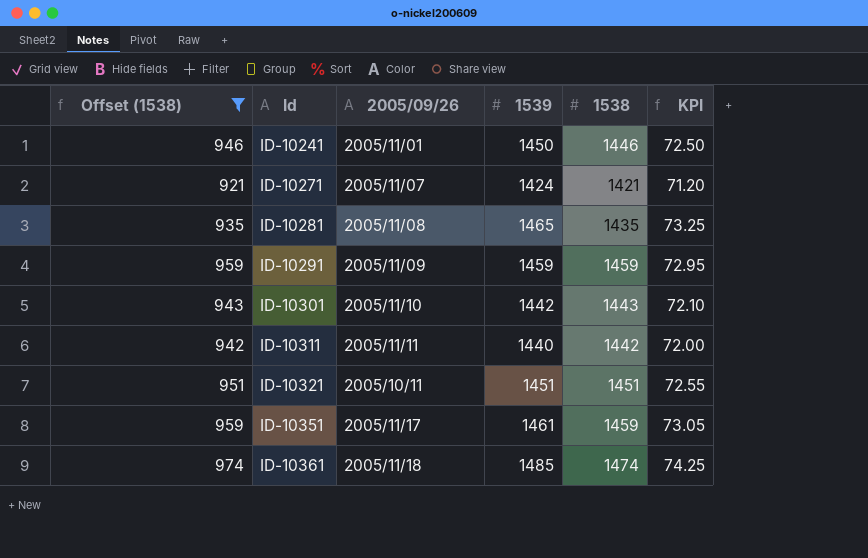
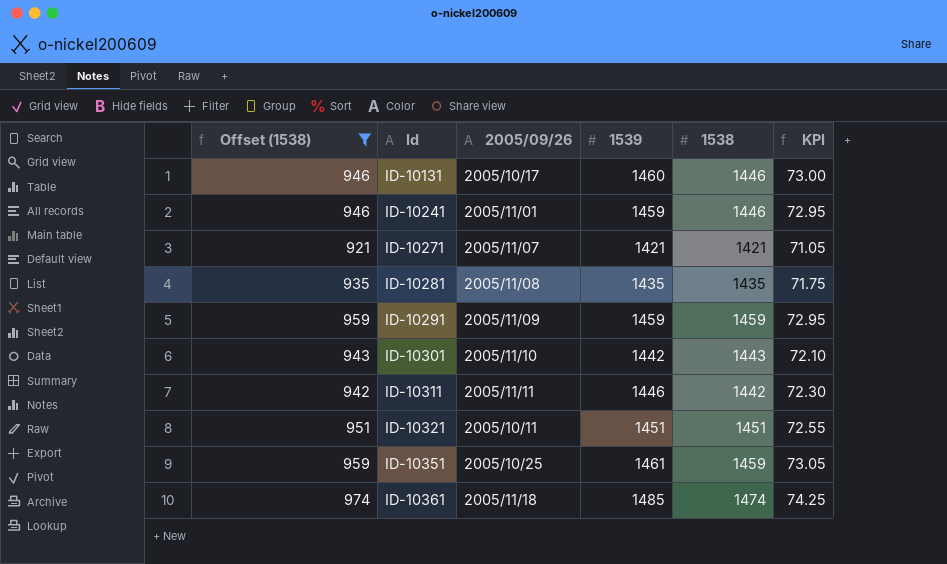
row ID-10131: none -> 946 | 2005/10/17 | 1460 | 1446 | 73.00
ID-10241 | 1539: 1450 -> 1459
ID-10241 | KPI: 72.50 -> 72.95
ID-10271 | 1539: 1424 -> 1421
ID-10271 | KPI: 71.20 -> 71.05
ID-10281 | 1539: 1465 -> 1435
ID-10281 | KPI: 73.25 -> 71.75
ID-10311 | 1539: 1440 -> 1446
ID-10311 | KPI: 72.00 -> 72.30
ID-10351 | 2005/09/26: 2005/11/17 -> 2005/10/25

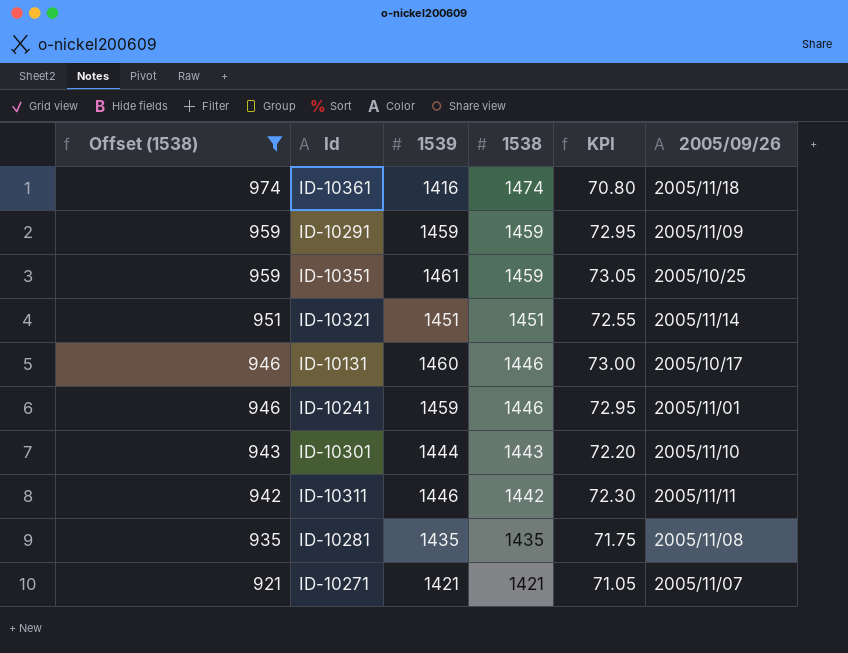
row order: Id ascending -> Offset (1538) descending
column 2005/09/26 | position: 3 -> 6
ID-10361 | 1539: 1485 -> 1416
ID-10361 | KPI: 74.25 -> 70.80
ID-10321 | 2005/09/26: 2005/10/11 -> 2005/11/14
ID-10301 | 1539: 1442 -> 1444
ID-10301 | KPI: 72.10 -> 72.20

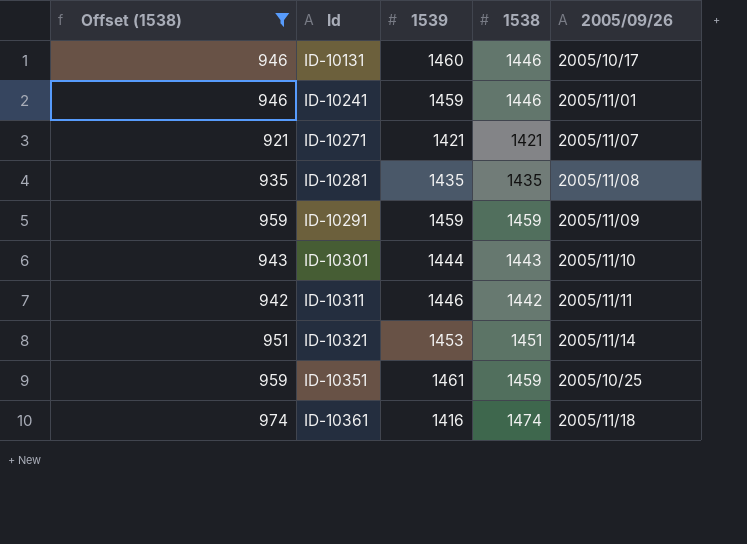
row order: Offset (1538) descending -> Id ascending
column KPI | formula: [1539] * 0.05 -> none
ID-10321 | 1539: 1451 -> 1453

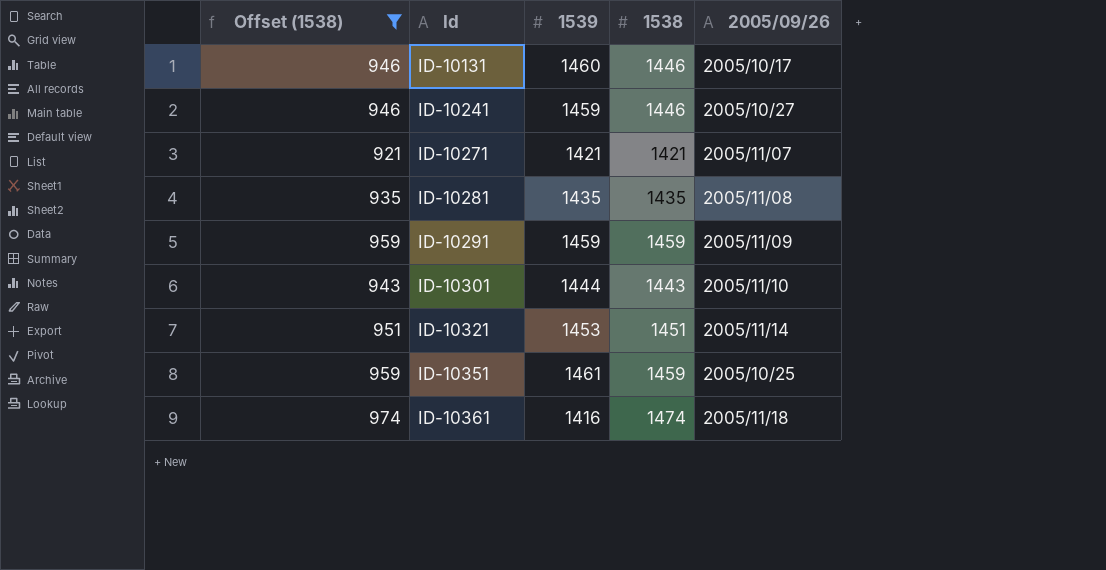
row ID-10311: 942 | 1446 | 1442 | 2005/11/11 -> none
ID-10241 | 2005/09/26: 2005/11/01 -> 2005/10/27

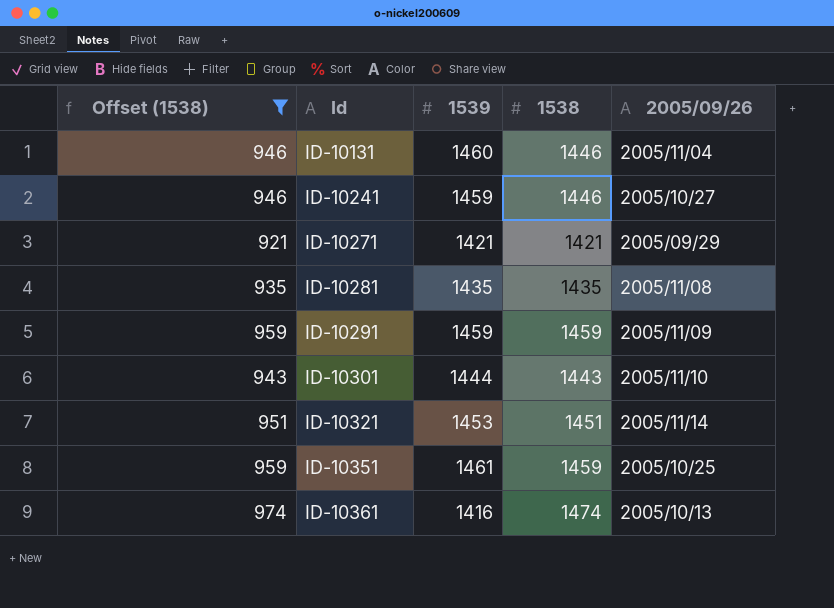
ID-10131 | 2005/09/26: 2005/10/17 -> 2005/11/04
ID-10271 | 2005/09/26: 2005/11/07 -> 2005/09/29
ID-10361 | 2005/09/26: 2005/11/18 -> 2005/10/13

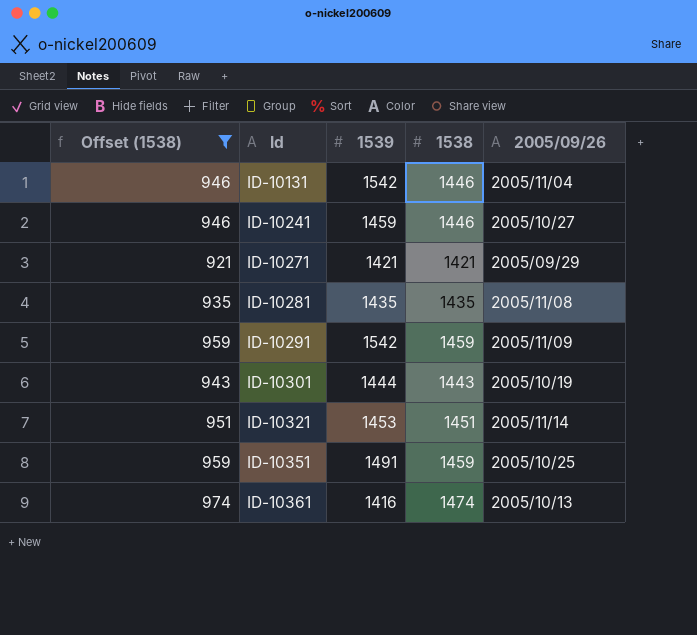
ID-10131 | 1539: 1460 -> 1542
ID-10291 | 1539: 1459 -> 1542
ID-10301 | 2005/09/26: 2005/11/10 -> 2005/10/19
ID-10351 | 1539: 1461 -> 1491

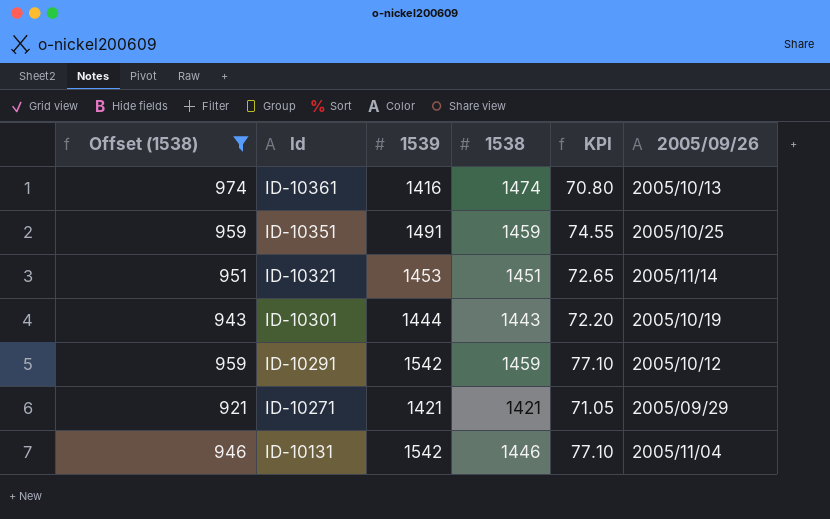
row order: Id ascending -> Id descending
column KPI | formula: none -> [1539] * 0.05
row ID-10241: 946 | 1459 | 1446 | 2005/10/27 -> none
row ID-10281: 935 | 1435 | 1435 | 2005/11/08 -> none
ID-10291 | 2005/09/26: 2005/11/09 -> 2005/10/12

